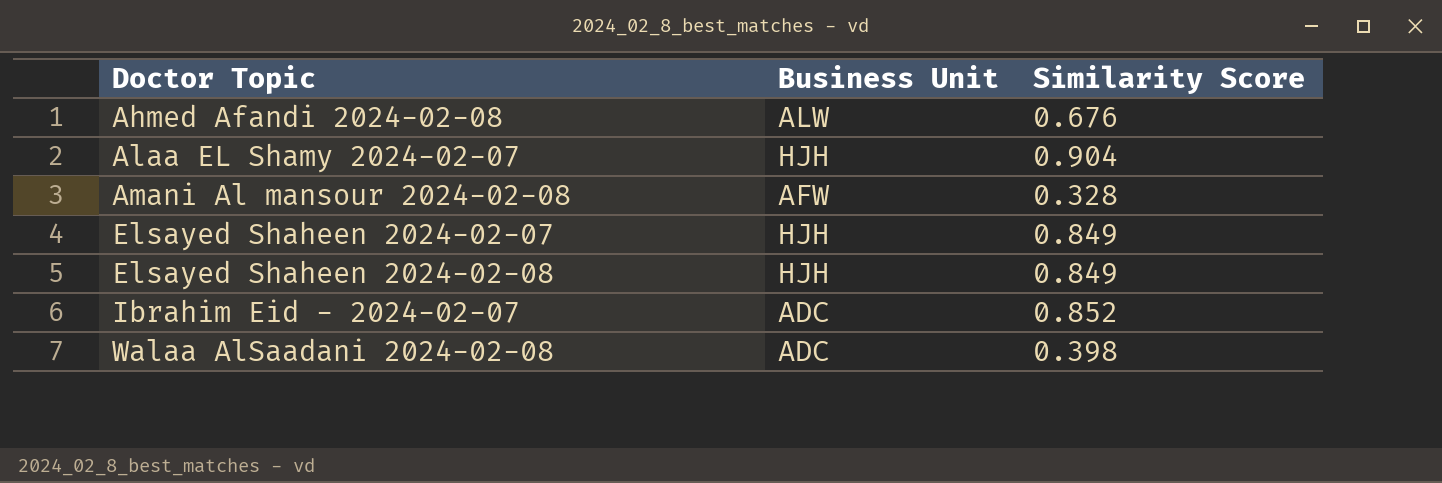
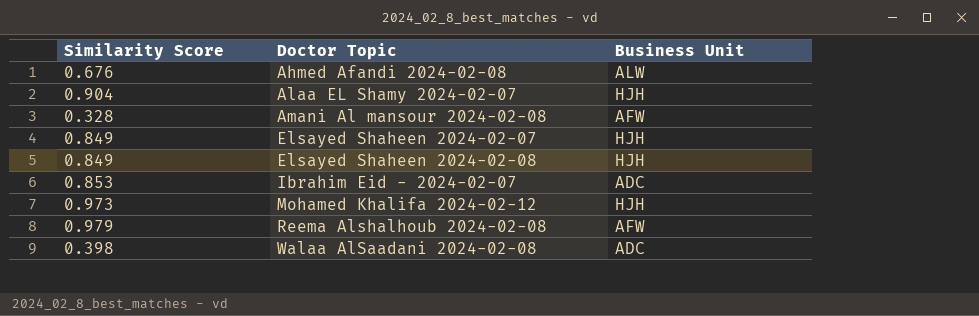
column Similarity Score | position: 3 -> 1
Ibrahim Eid - 2024-02-07 | Similarity Score: 0.852 -> 0.853
row Mohamed Khalifa 2024-02-12: none -> 0.973 | HJH
row Reema Alshalhoub 2024-02-08: none -> 0.979 | AFW

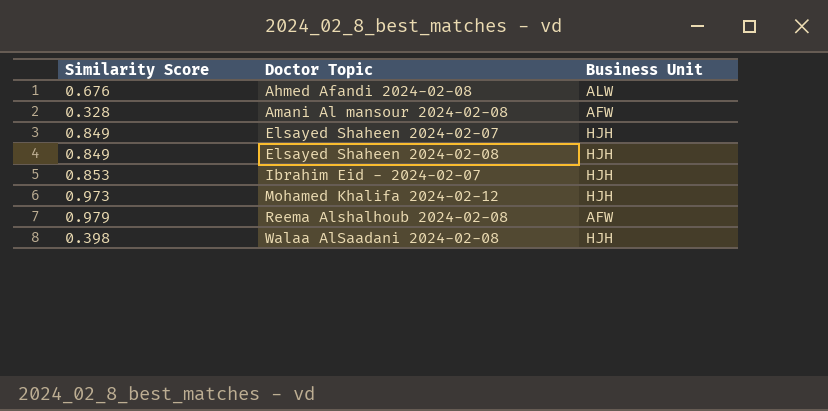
row Alaa EL Shamy 2024-02-07: 0.904 | HJH -> none
Ibrahim Eid - 2024-02-07 | Business Unit: ADC -> HJH
Walaa AlSaadani 2024-02-08 | Business Unit: ADC -> HJH

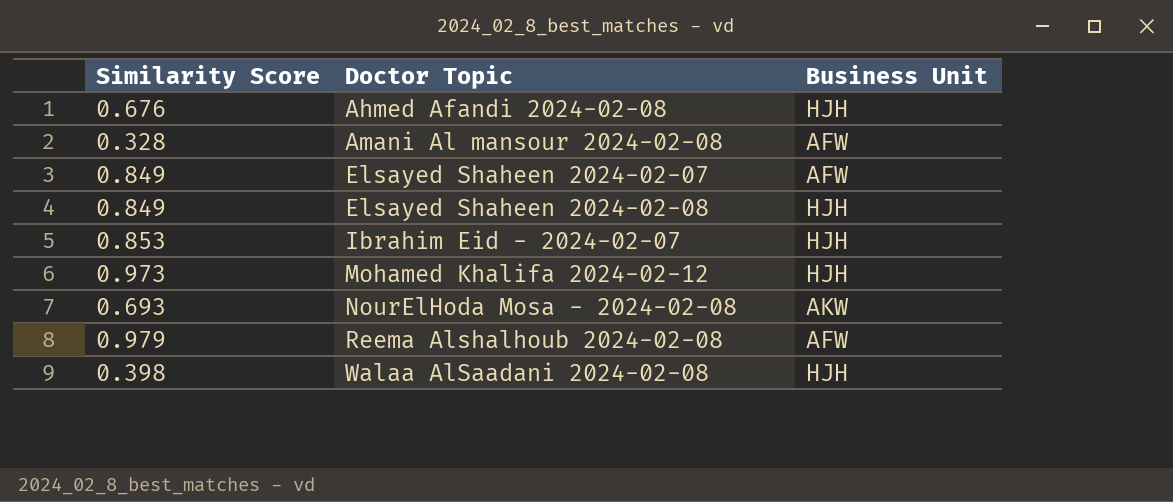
Ahmed Afandi 2024-02-08 | Business Unit: ALW -> HJH
Elsayed Shaheen 2024-02-07 | Business Unit: HJH -> AFW
row NourElHoda Mosa - 2024-02-08: none -> 0.693 | AKW

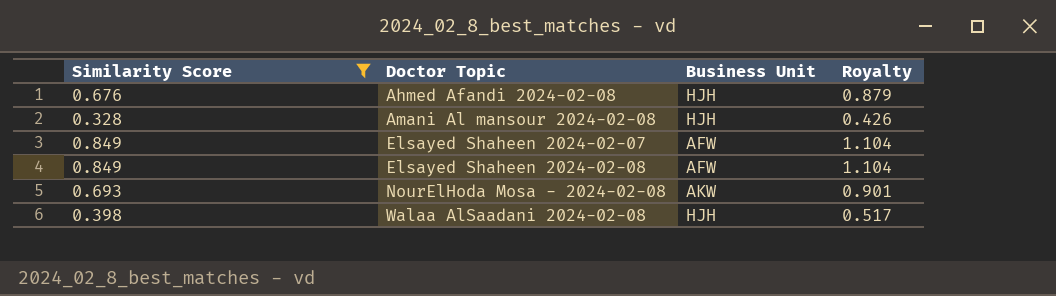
filter: none -> Similarity Score <= 0.849
column Royalty | formula: none -> [Similarity Score] * 1.3
Amani Al mansour 2024-02-08 | Business Unit: AFW -> HJH
Elsayed Shaheen 2024-02-08 | Business Unit: HJH -> AFW

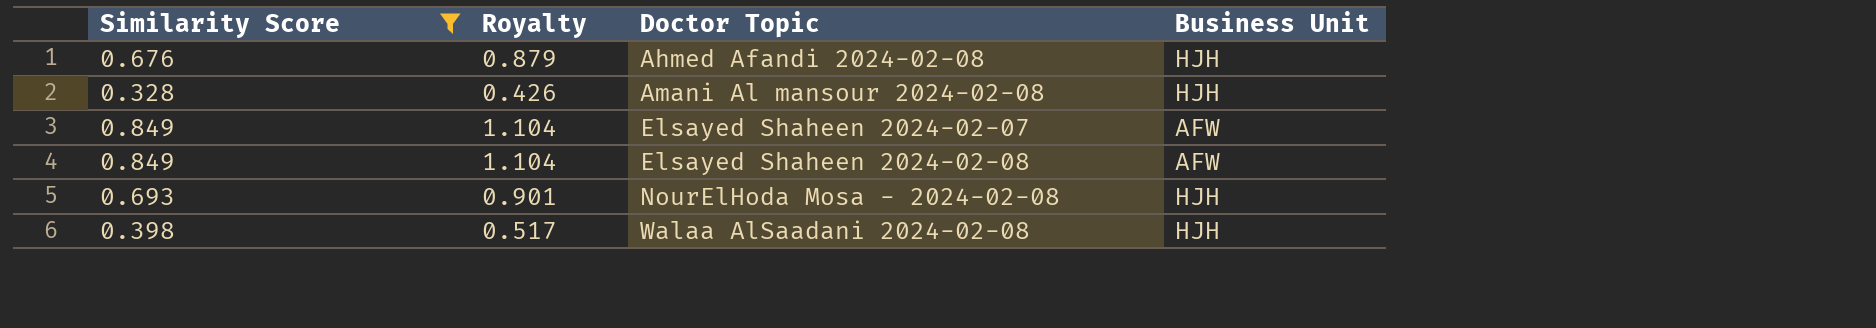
column Royalty | position: 4 -> 2
NourElHoda Mosa - 2024-02-08 | Business Unit: AKW -> HJH

